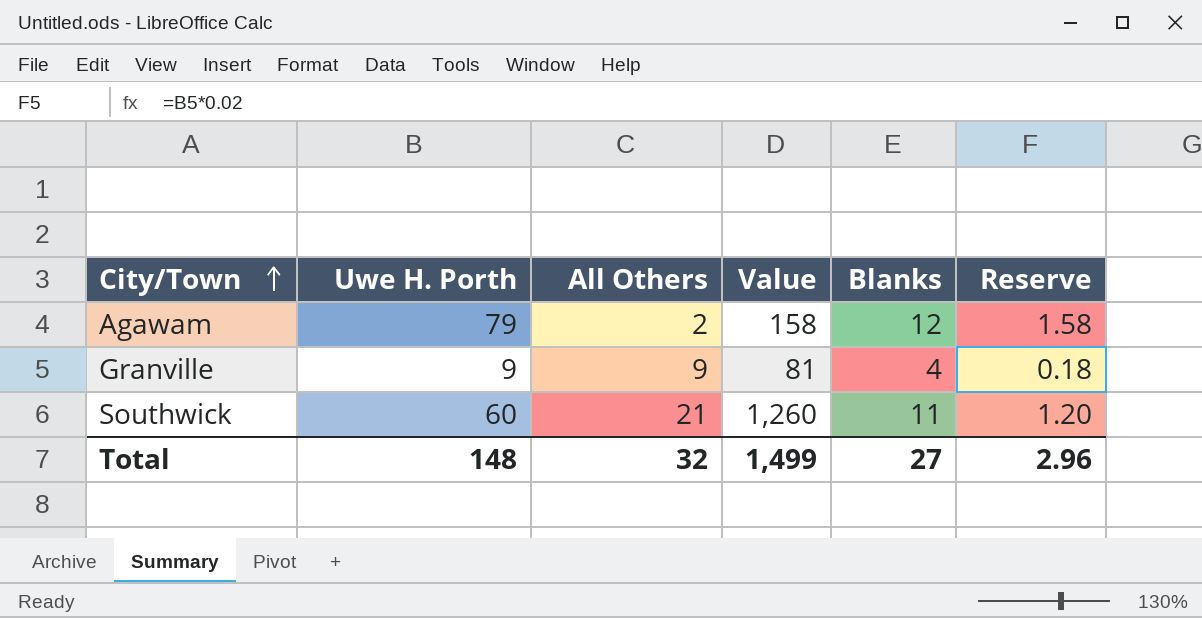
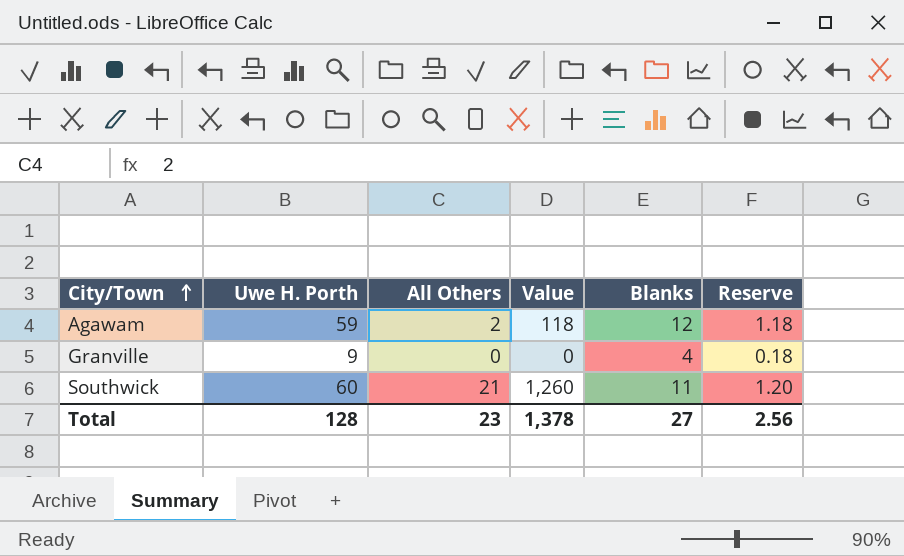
Agawam | Uwe H. Porth: 79 -> 59
Agawam | Value: 158 -> 118
Agawam | Reserve: 1.58 -> 1.18
Granville | All Others: 9 -> 0
Granville | Value: 81 -> 0
Total | Uwe H. Porth: 148 -> 128
Total | All Others: 32 -> 23
Total | Value: 1,499 -> 1,378
Total | Reserve: 2.96 -> 2.56

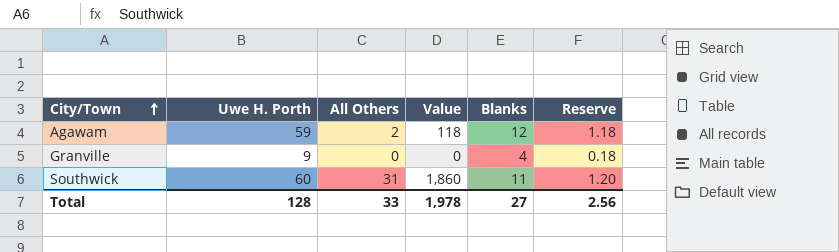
Southwick | All Others: 21 -> 31
Southwick | Value: 1,260 -> 1,860
Total | All Others: 23 -> 33
Total | Value: 1,378 -> 1,978

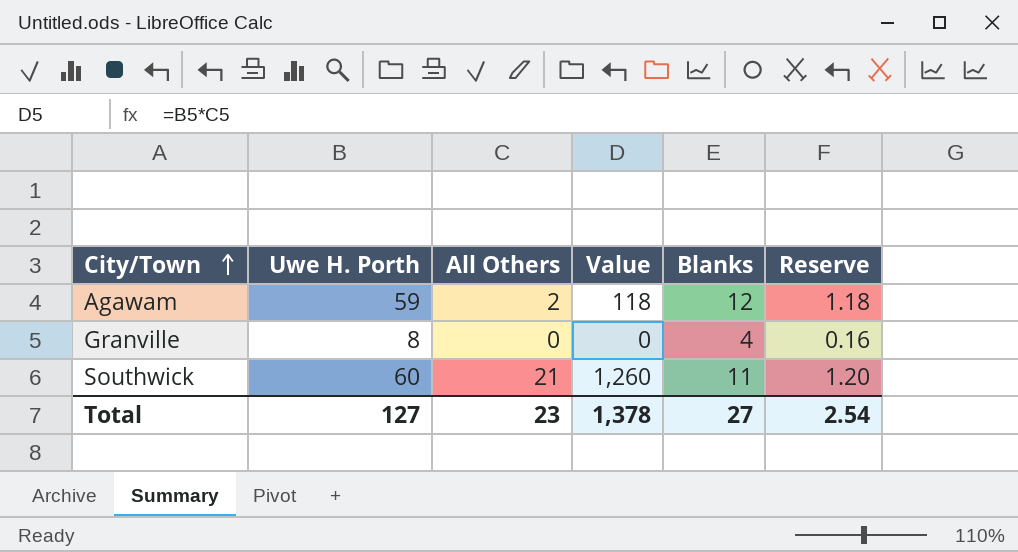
Granville | Uwe H. Porth: 9 -> 8
Granville | Reserve: 0.18 -> 0.16
Southwick | All Others: 31 -> 21
Southwick | Value: 1,860 -> 1,260
Total | Uwe H. Porth: 128 -> 127
Total | All Others: 33 -> 23
Total | Value: 1,978 -> 1,378
Total | Reserve: 2.56 -> 2.54

